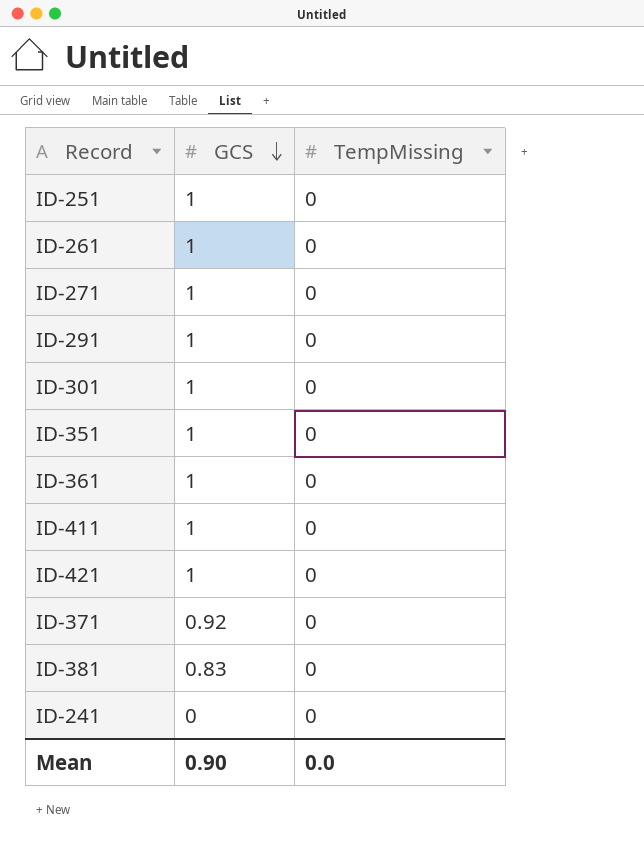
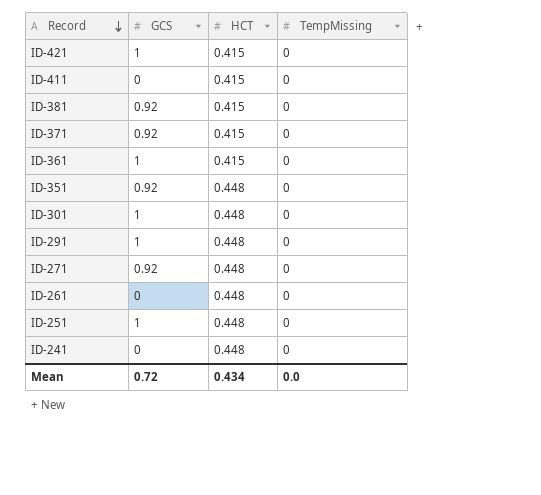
row order: GCS descending -> Record descending
column HCT | position: none -> 3
ID-411 | GCS: 1 -> 0
ID-381 | GCS: 0.83 -> 0.92
ID-351 | GCS: 1 -> 0.92
ID-271 | GCS: 1 -> 0.92
ID-261 | GCS: 1 -> 0
Mean | GCS: 0.90 -> 0.72

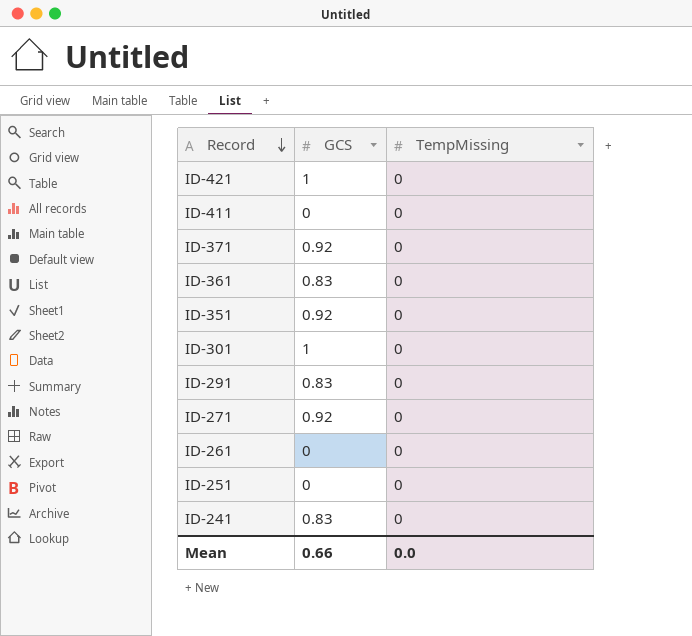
column HCT | position: 3 -> none
row ID-381: 0.92 | 0.415 | 0 -> none
ID-361 | GCS: 1 -> 0.83
ID-291 | GCS: 1 -> 0.83
ID-251 | GCS: 1 -> 0
ID-241 | GCS: 0 -> 0.83
Mean | GCS: 0.72 -> 0.66

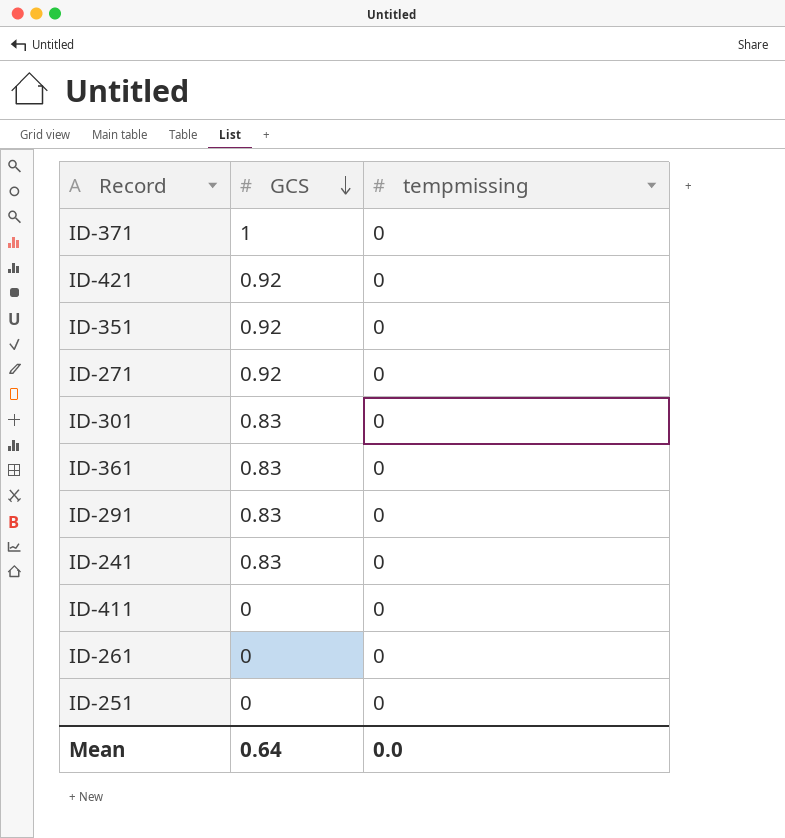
row order: Record descending -> GCS descending
column name: TempMissing -> tempmissing
ID-371 | GCS: 0.92 -> 1
ID-421 | GCS: 1 -> 0.92
ID-301 | GCS: 1 -> 0.83
Mean | GCS: 0.66 -> 0.64

